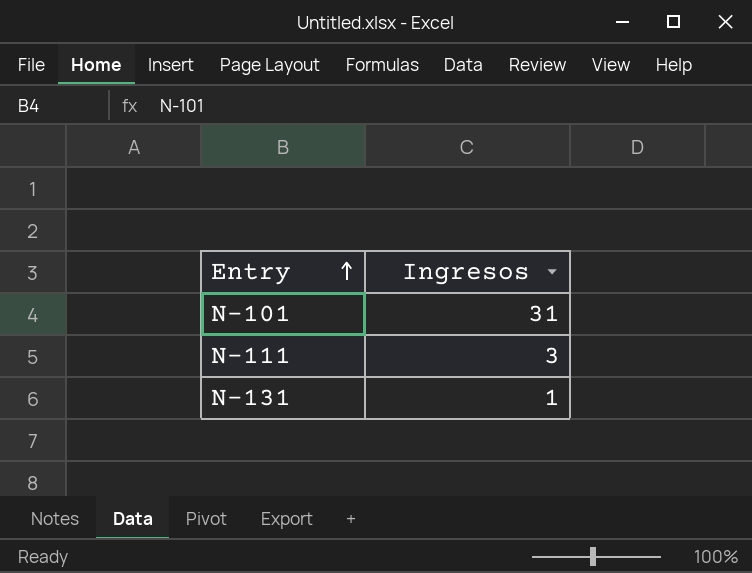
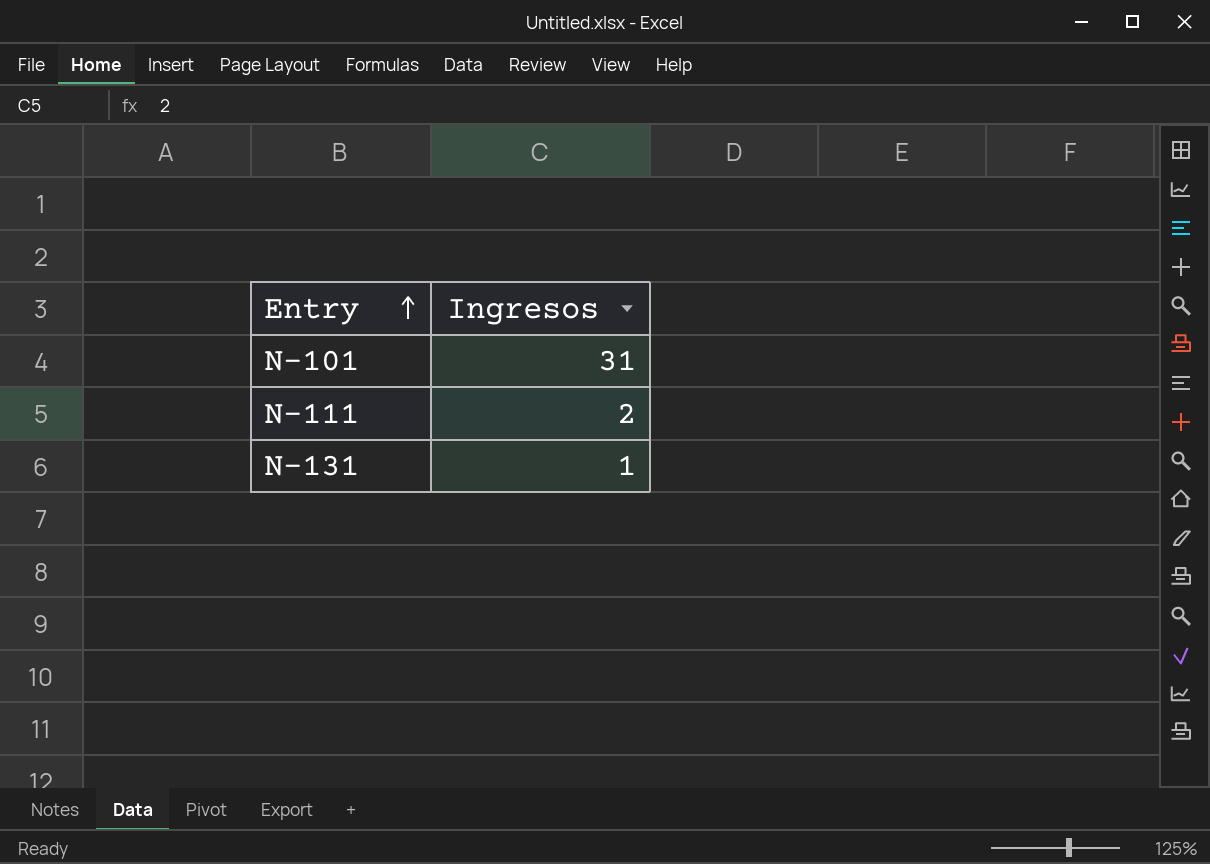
N-111 | Ingresos: 3 -> 2

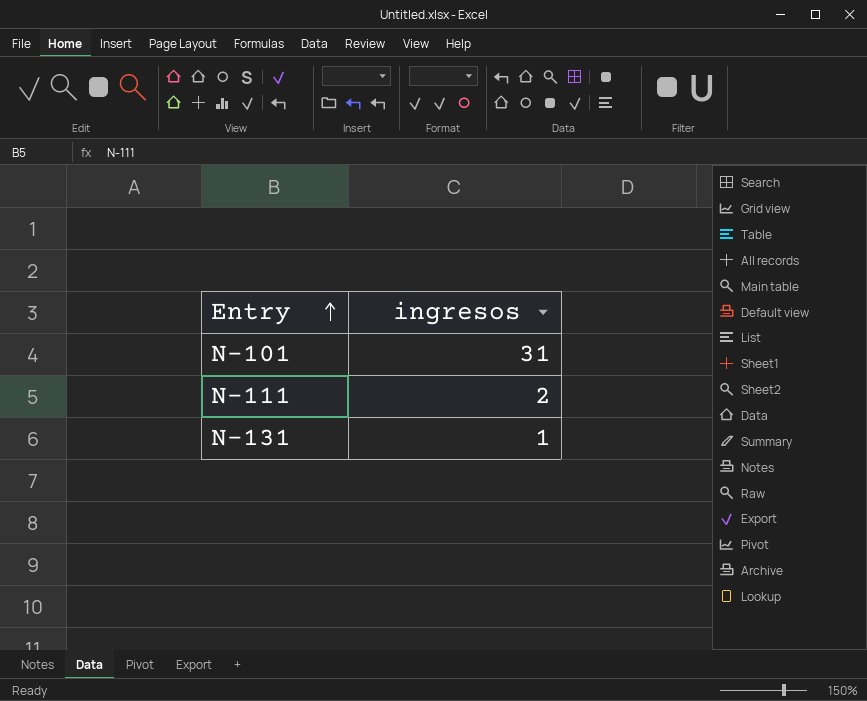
column name: Ingresos -> ingresos

